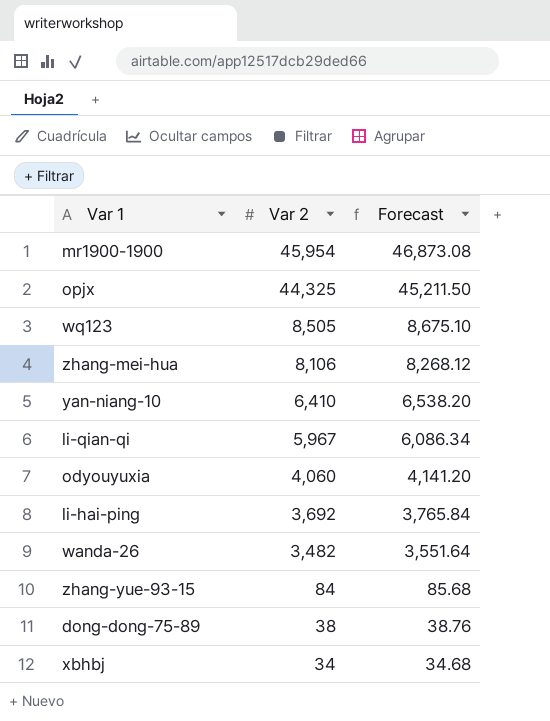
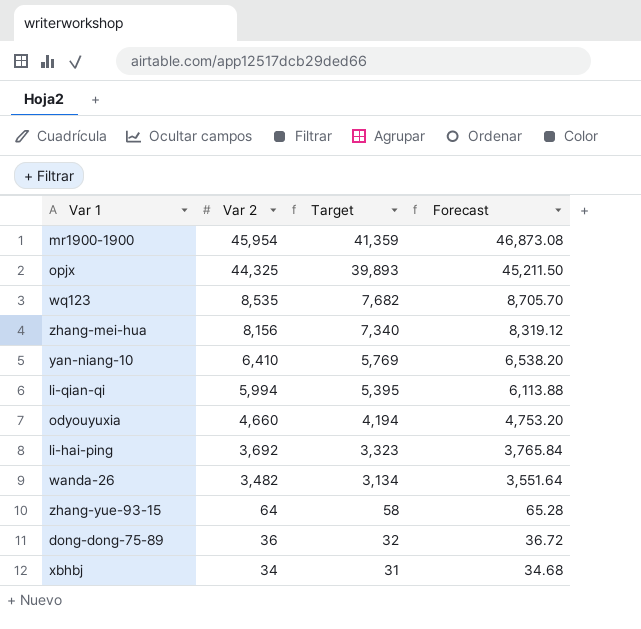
column Target | formula: none -> [Var 2] * 0.9
wq123 | Var 2: 8,505 -> 8,535
wq123 | Forecast: 8,675.10 -> 8,705.70
zhang-mei-hua | Var 2: 8,106 -> 8,156
zhang-mei-hua | Forecast: 8,268.12 -> 8,319.12
li-qian-qi | Var 2: 5,967 -> 5,994
li-qian-qi | Forecast: 6,086.34 -> 6,113.88
odyouyuxia | Var 2: 4,060 -> 4,660
odyouyuxia | Forecast: 4,141.20 -> 4,753.20
zhang-yue-93-15 | Var 2: 84 -> 64
zhang-yue-93-15 | Forecast: 85.68 -> 65.28
dong-dong-75-89 | Var 2: 38 -> 36
dong-dong-75-89 | Forecast: 38.76 -> 36.72

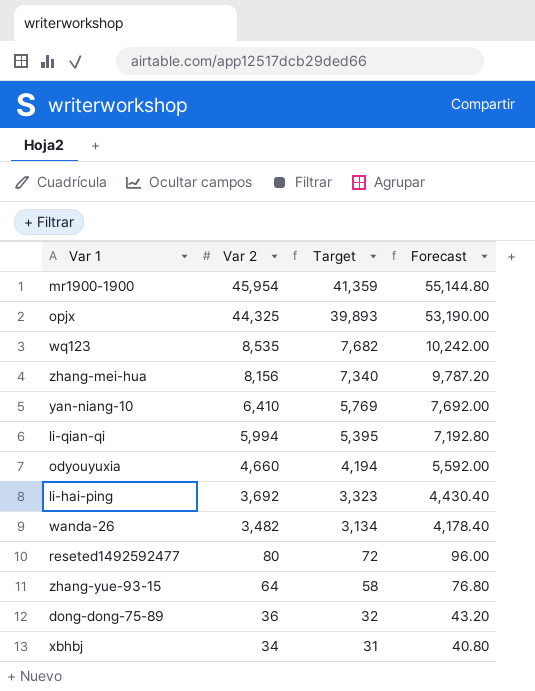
column Forecast | formula: [Var 2] * 1.02 -> [Var 2] * 1.2
row reseted1492592477: none -> 80 | 72 | 96.00

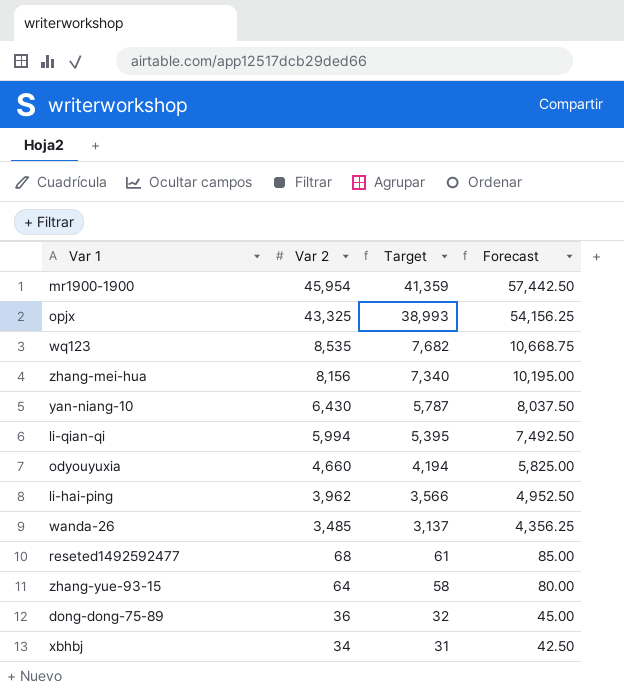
column Forecast | formula: [Var 2] * 1.2 -> [Var 2] * 1.25
opjx | Var 2: 44,325 -> 43,325
opjx | Target: 39,893 -> 38,993
yan-niang-10 | Var 2: 6,410 -> 6,430
yan-niang-10 | Target: 5,769 -> 5,787
li-hai-ping | Var 2: 3,692 -> 3,962
li-hai-ping | Target: 3,323 -> 3,566
wanda-26 | Var 2: 3,482 -> 3,485
wanda-26 | Target: 3,134 -> 3,137
reseted1492592477 | Var 2: 80 -> 68
reseted1492592477 | Target: 72 -> 61

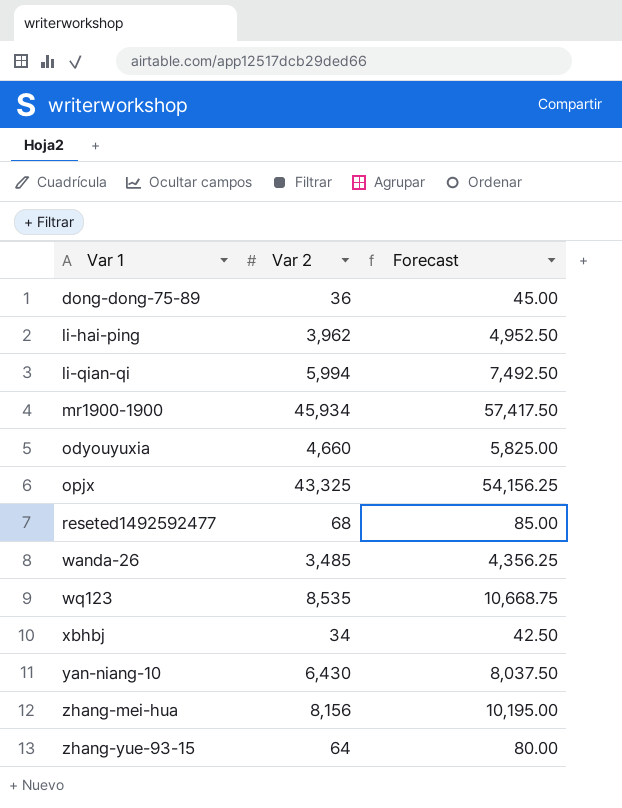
row order: Var 2 descending -> Var 1 ascending
column Target | formula: [Var 2] * 0.9 -> none
mr1900-1900 | Var 2: 45,954 -> 45,934
mr1900-1900 | Forecast: 57,442.50 -> 57,417.50

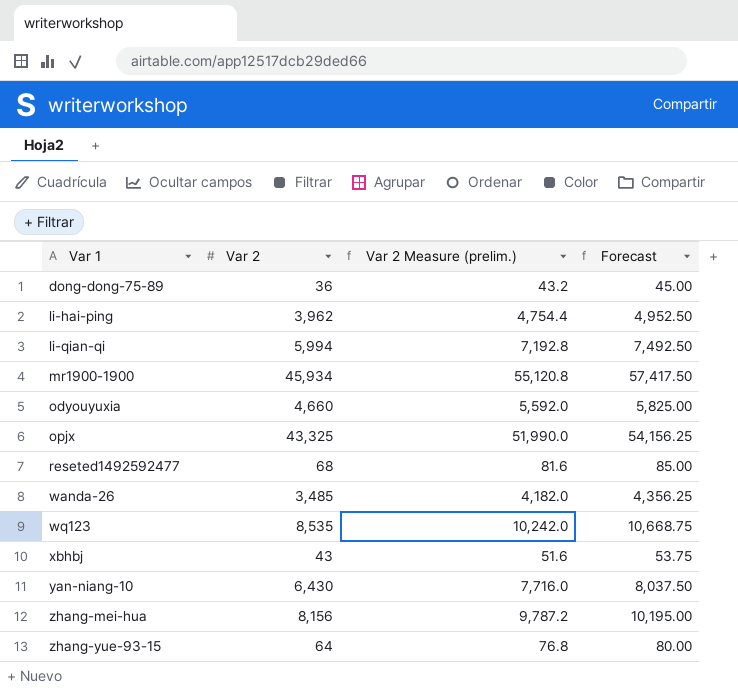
column Var 2 Measure (prelim.) | formula: none -> [Var 2] * 1.2
xbhbj | Var 2: 34 -> 43
xbhbj | Forecast: 42.50 -> 53.75

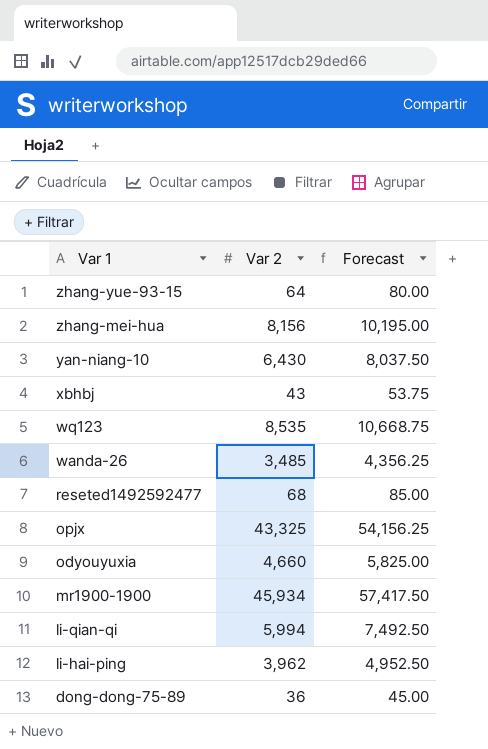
row order: Var 1 ascending -> Var 1 descending
column Var 2 Measure (prelim.) | formula: [Var 2] * 1.2 -> none

